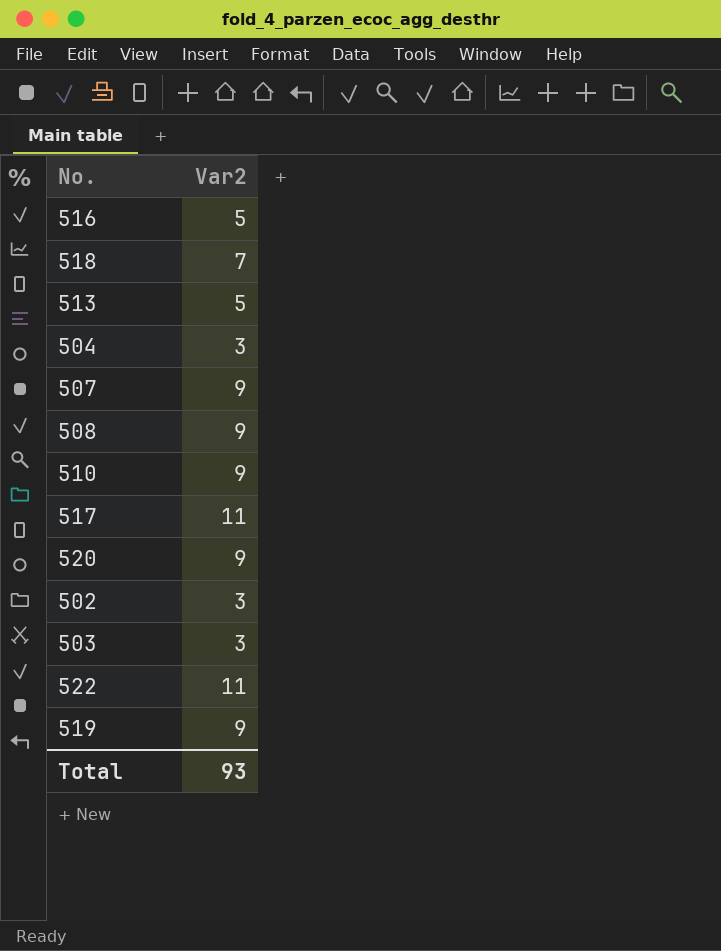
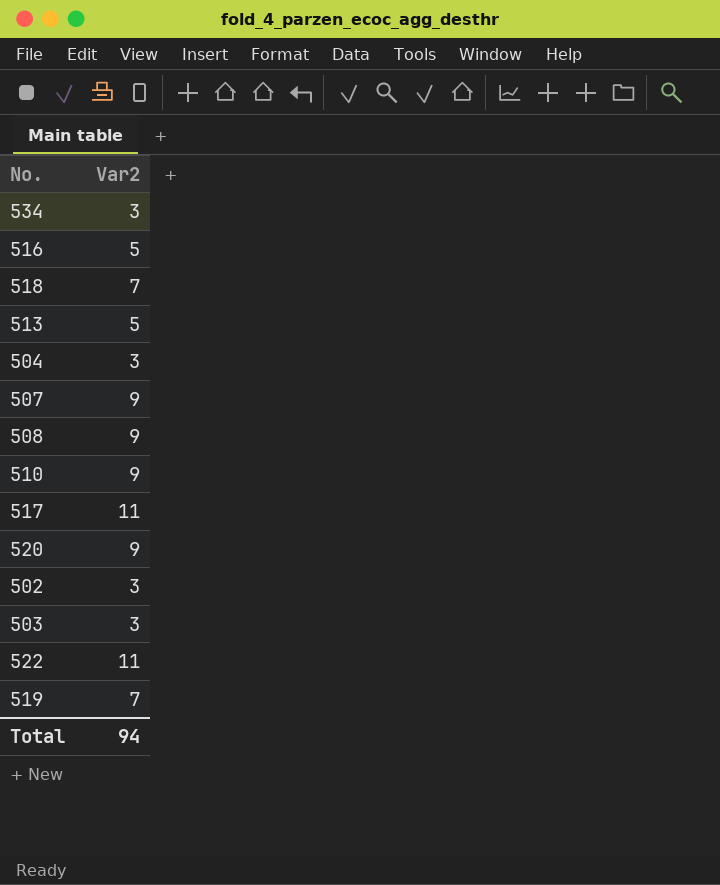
row 534: none -> 3
519 | Var2: 9 -> 7
Total | Var2: 93 -> 94

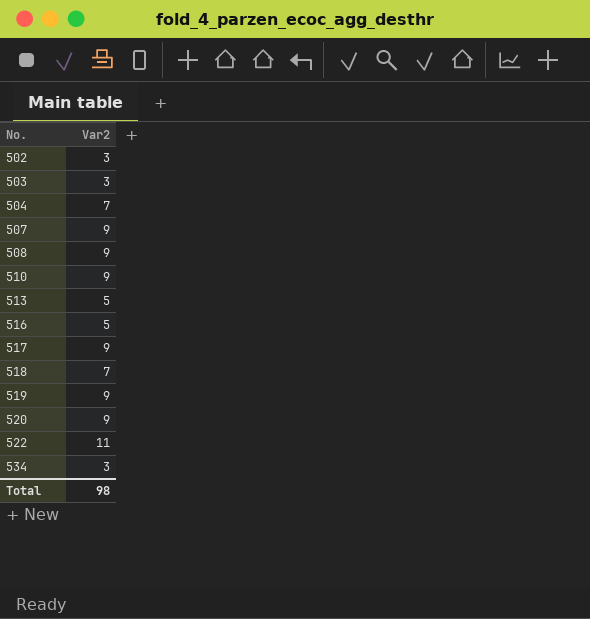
row order: none -> No. ascending
504 | Var2: 3 -> 7
517 | Var2: 11 -> 9
519 | Var2: 7 -> 9
Total | Var2: 94 -> 98

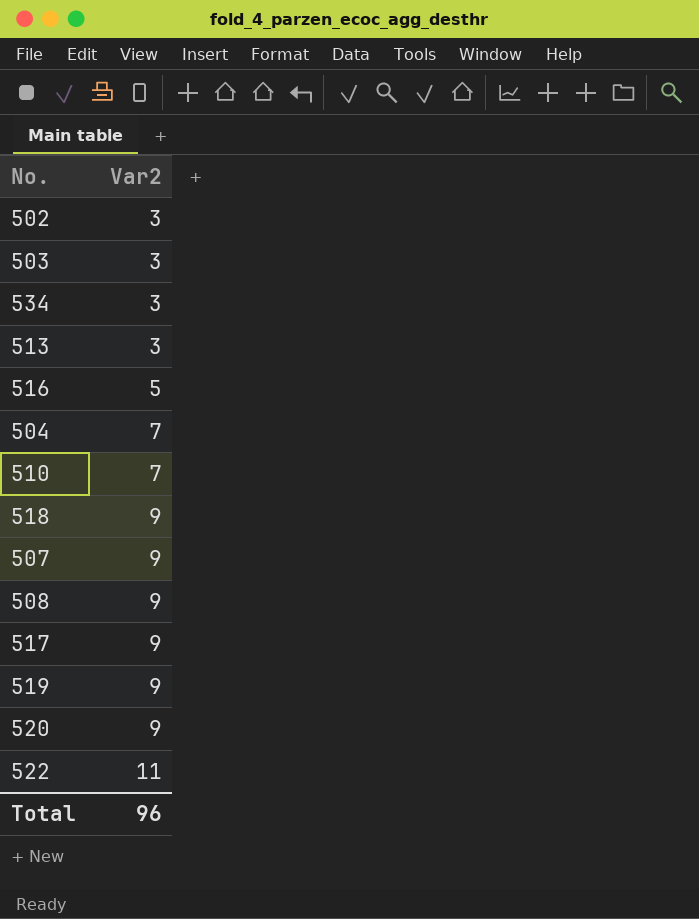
row order: No. ascending -> Var2 ascending
513 | Var2: 5 -> 3
510 | Var2: 9 -> 7
518 | Var2: 7 -> 9
Total | Var2: 98 -> 96

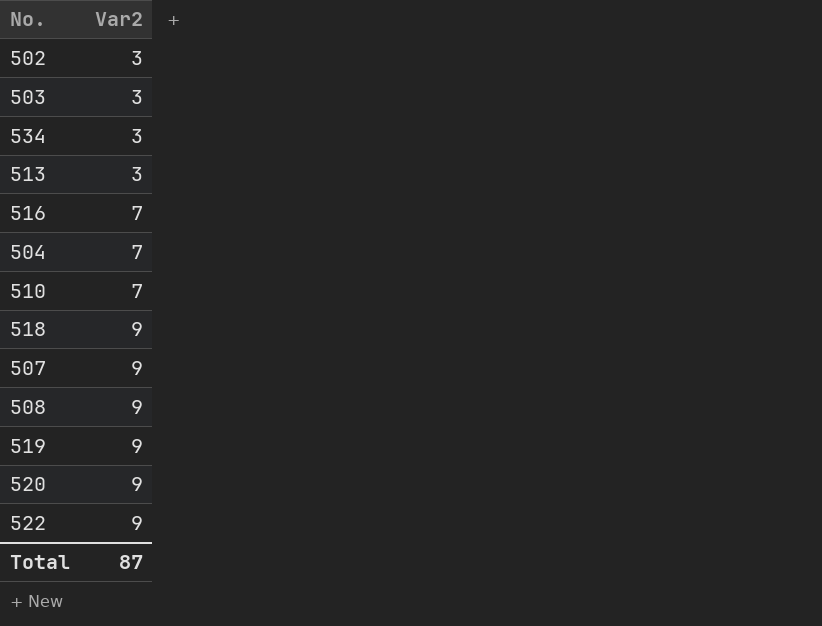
row 517: 9 -> none
516 | Var2: 5 -> 7
522 | Var2: 11 -> 9
Total | Var2: 96 -> 87

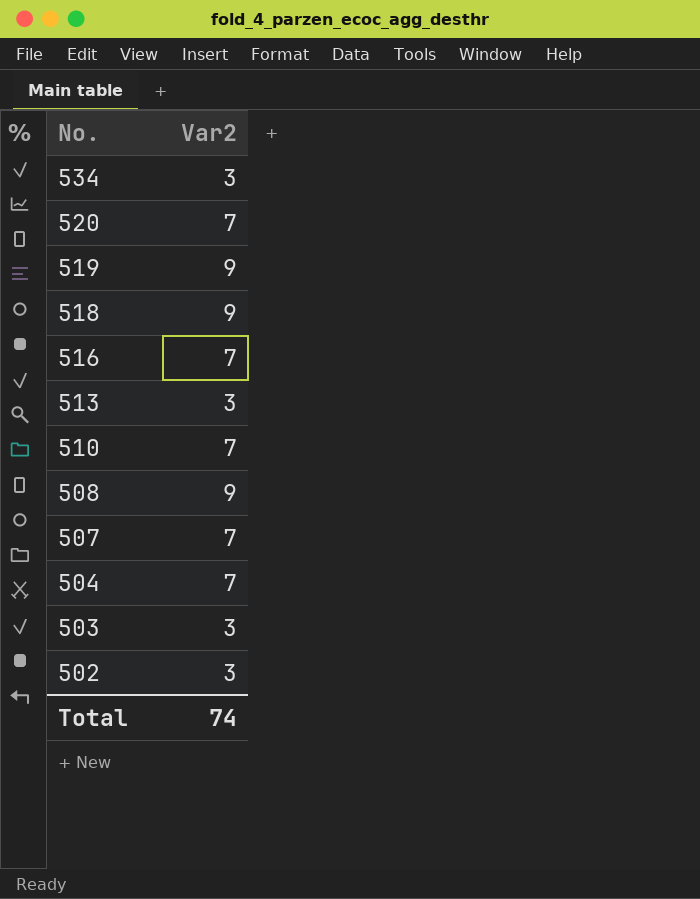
row order: Var2 ascending -> No. descending
row 522: 9 -> none
520 | Var2: 9 -> 7
507 | Var2: 9 -> 7
Total | Var2: 87 -> 74

